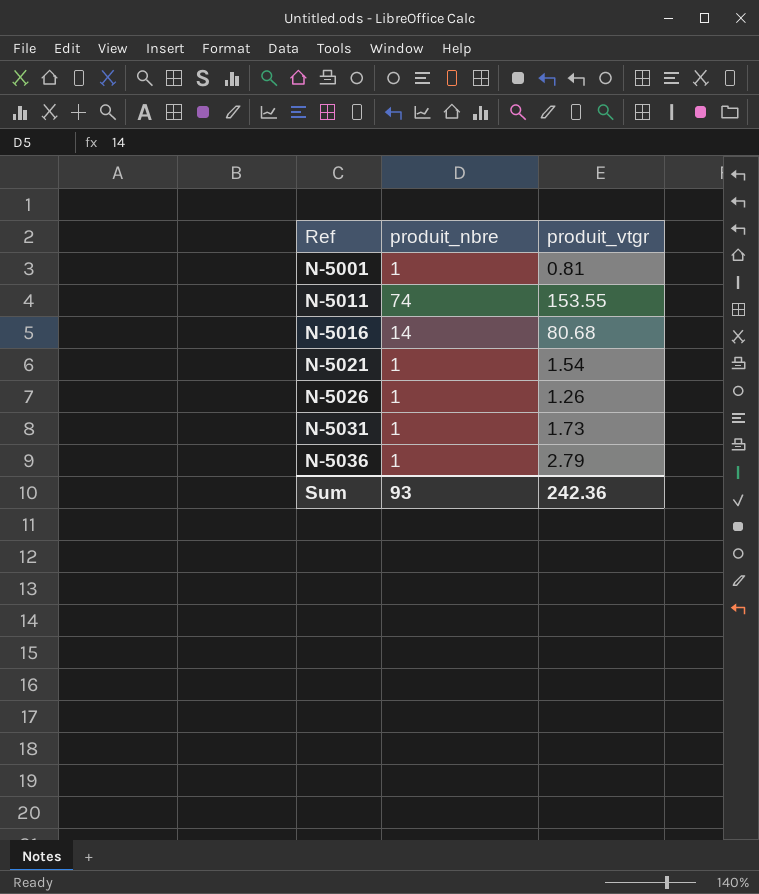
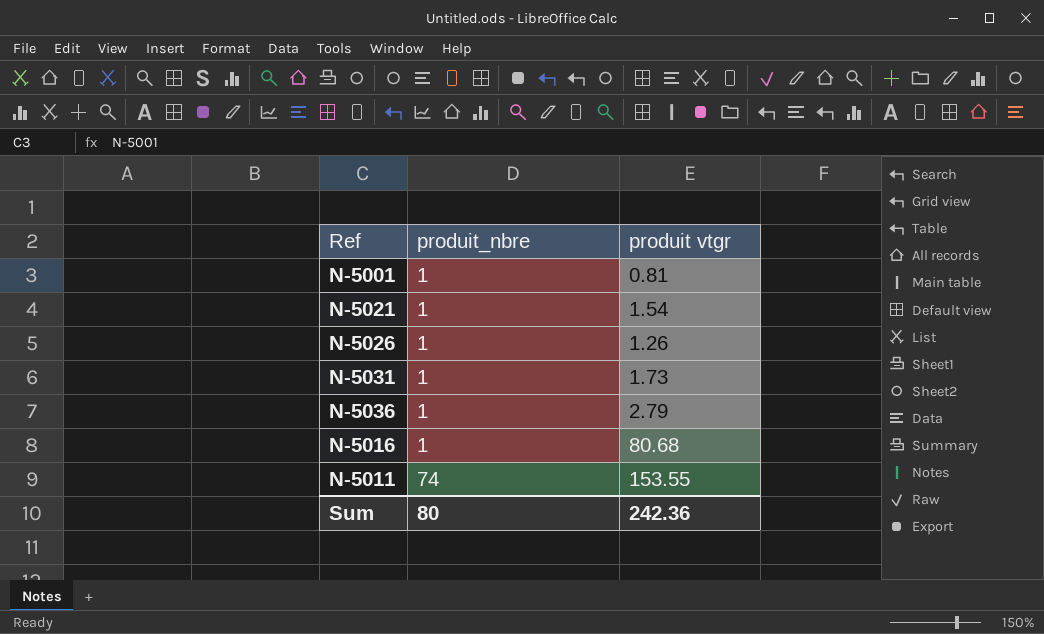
row order: Ref ascending -> produit_nbre ascending
column name: produit_vtgr -> produit vtgr
N-5016 | produit_nbre: 14 -> 1
Sum | produit_nbre: 93 -> 80

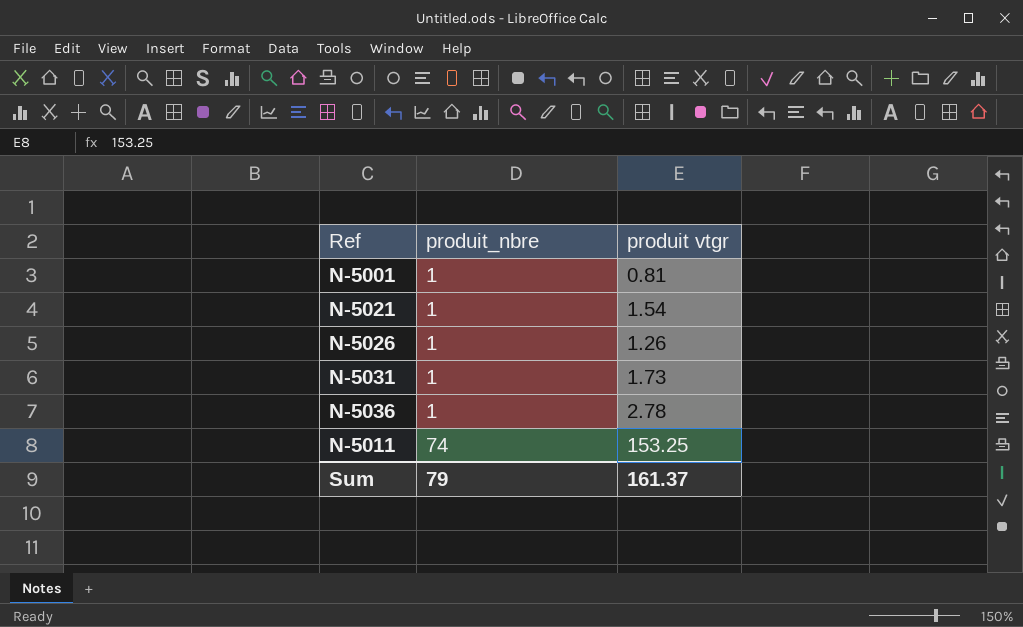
row N-5016: 1 | 80.68 -> none
N-5036 | produit vtgr: 2.79 -> 2.78
N-5011 | produit vtgr: 153.55 -> 153.25
Sum | produit_nbre: 80 -> 79
Sum | produit vtgr: 242.36 -> 161.37

